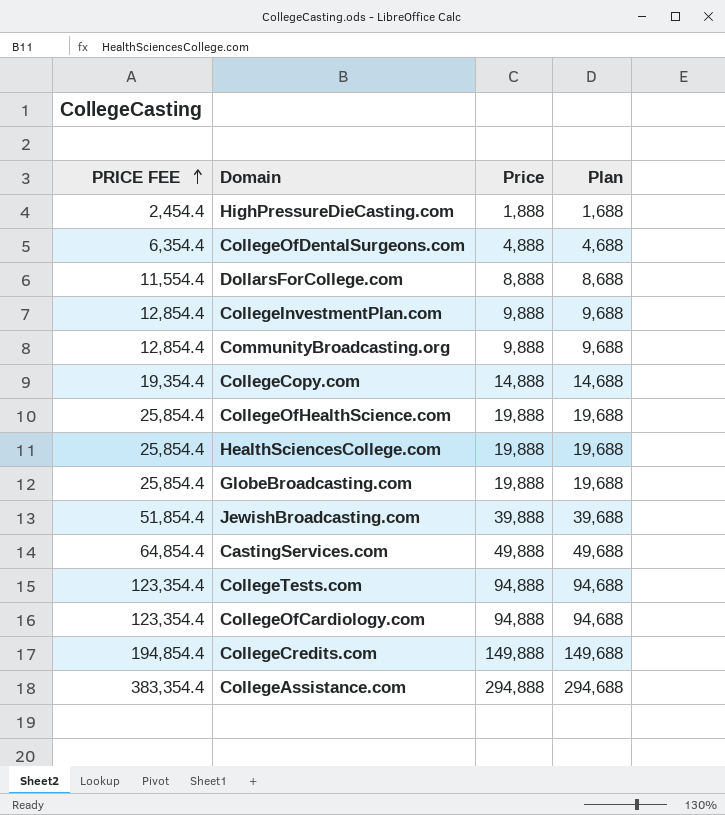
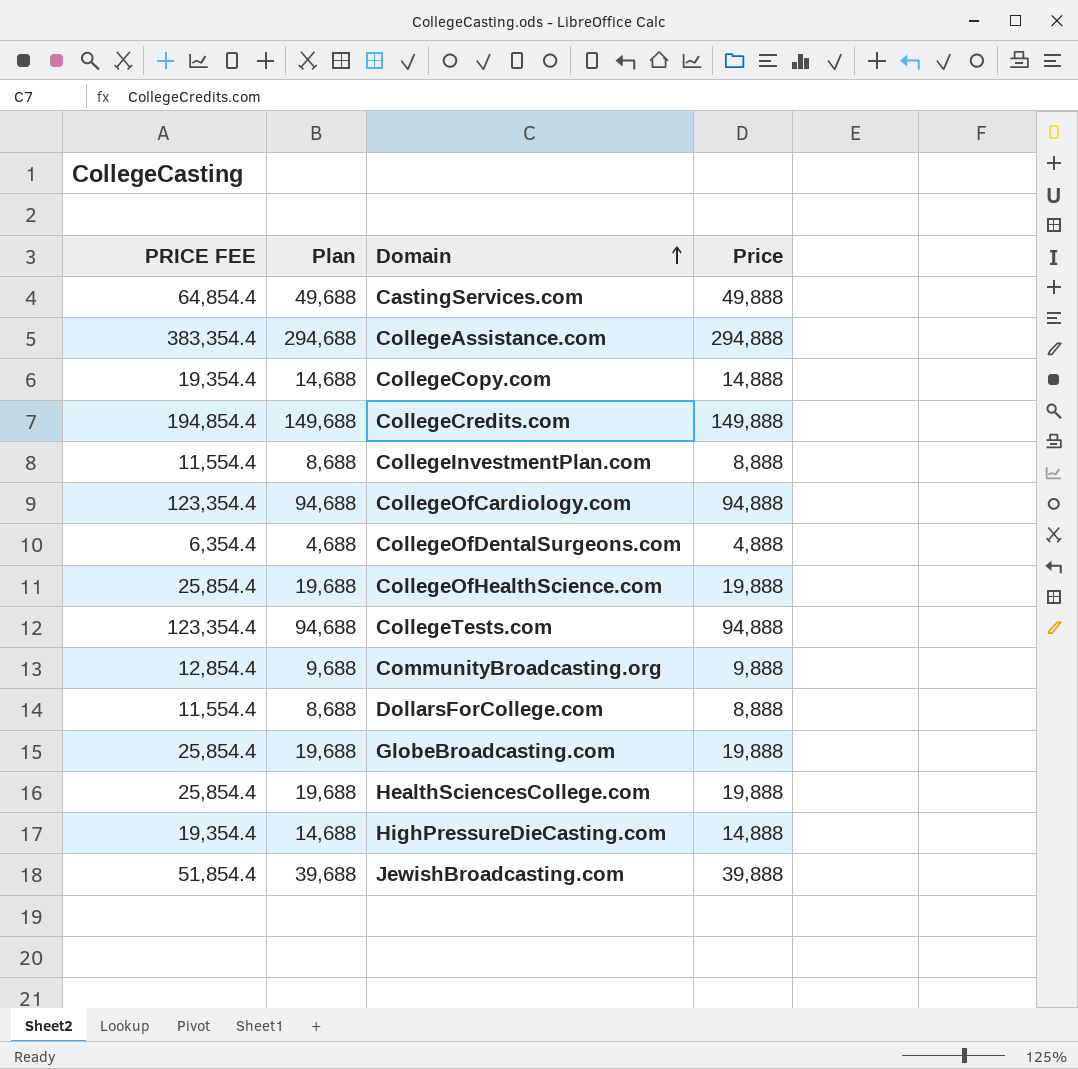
row order: PRICE FEE ascending -> Domain ascending
column Plan | position: 4 -> 2
CollegeInvestmentPlan.com | PRICE FEE: 12,854.4 -> 11,554.4
CollegeInvestmentPlan.com | Plan: 9,688 -> 8,688
CollegeInvestmentPlan.com | Price: 9,888 -> 8,888
HighPressureDieCasting.com | PRICE FEE: 2,454.4 -> 19,354.4
HighPressureDieCasting.com | Plan: 1,688 -> 14,688
HighPressureDieCasting.com | Price: 1,888 -> 14,888

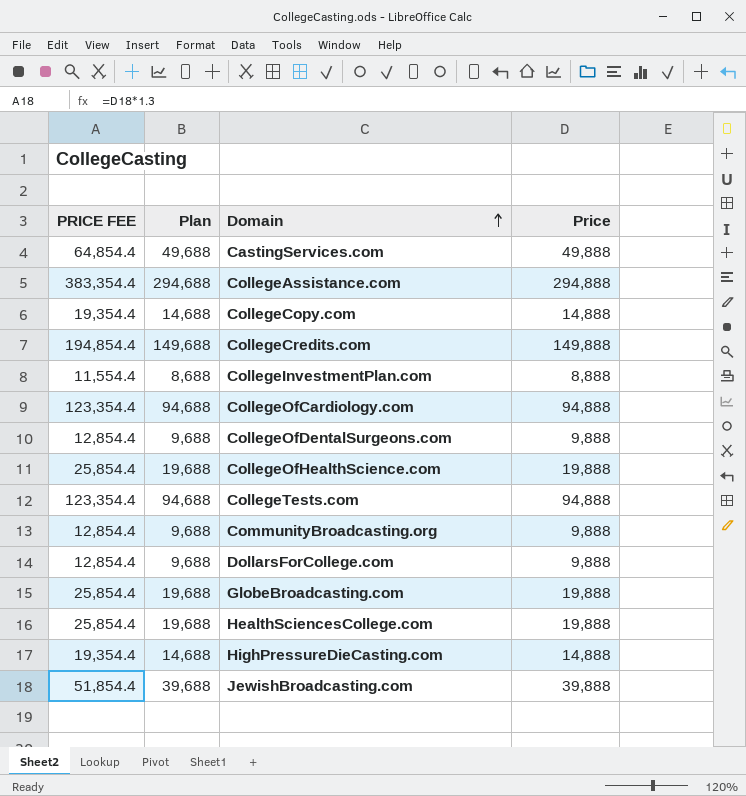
CollegeOfDentalSurgeons.com | PRICE FEE: 6,354.4 -> 12,854.4
CollegeOfDentalSurgeons.com | Plan: 4,688 -> 9,688
CollegeOfDentalSurgeons.com | Price: 4,888 -> 9,888
DollarsForCollege.com | PRICE FEE: 11,554.4 -> 12,854.4
DollarsForCollege.com | Plan: 8,688 -> 9,688
DollarsForCollege.com | Price: 8,888 -> 9,888

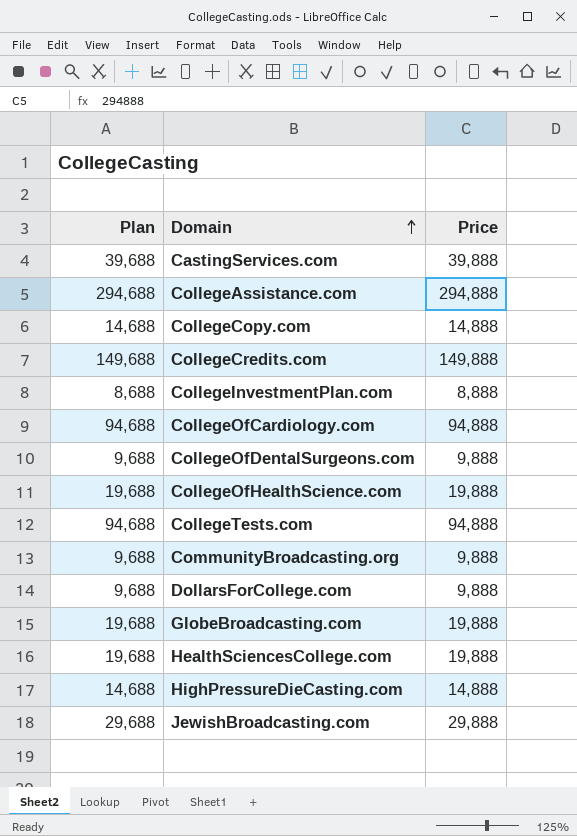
column PRICE FEE | formula: [Price] * 1.3 -> none
CastingServices.com | Plan: 49,688 -> 39,688
CastingServices.com | Price: 49,888 -> 39,888
JewishBroadcasting.com | Plan: 39,688 -> 29,688
JewishBroadcasting.com | Price: 39,888 -> 29,888

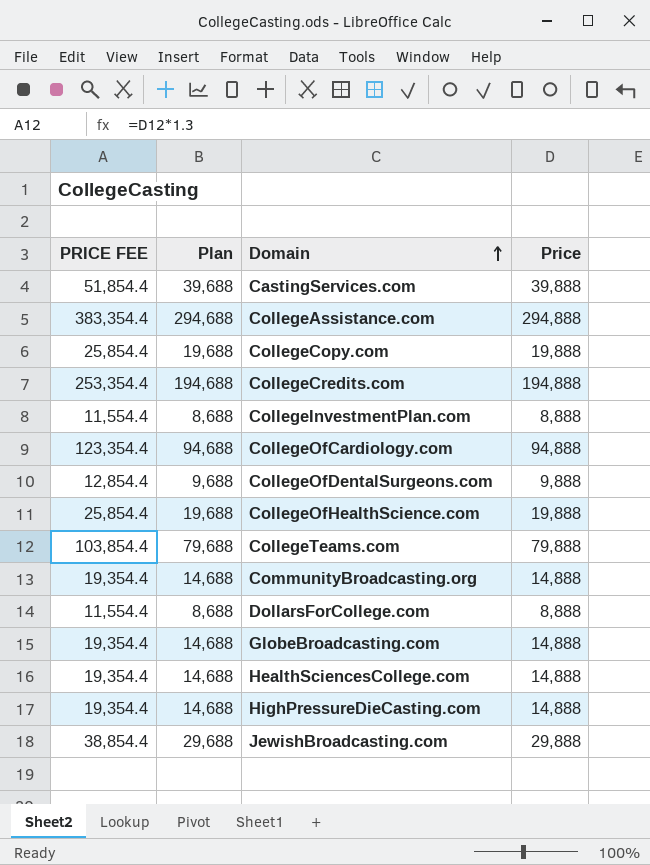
column PRICE FEE | formula: none -> [Price] * 1.3
row CollegeTests.com: 94,688 | 94,888 -> none
CollegeCopy.com | Plan: 14,688 -> 19,688
CollegeCopy.com | Price: 14,888 -> 19,888
CollegeCredits.com | Plan: 149,688 -> 194,688
CollegeCredits.com | Price: 149,888 -> 194,888
row CollegeTeams.com: none -> 103,854.4 | 79,688 | 79,888
CommunityBroadcasting.org | Plan: 9,688 -> 14,688
CommunityBroadcasting.org | Price: 9,888 -> 14,888
DollarsForCollege.com | Plan: 9,688 -> 8,688
DollarsForCollege.com | Price: 9,888 -> 8,888
GlobeBroadcasting.com | Plan: 19,688 -> 14,688
GlobeBroadcasting.com | Price: 19,888 -> 14,888
HealthSciencesCollege.com | Plan: 19,688 -> 14,688
HealthSciencesCollege.com | Price: 19,888 -> 14,888

